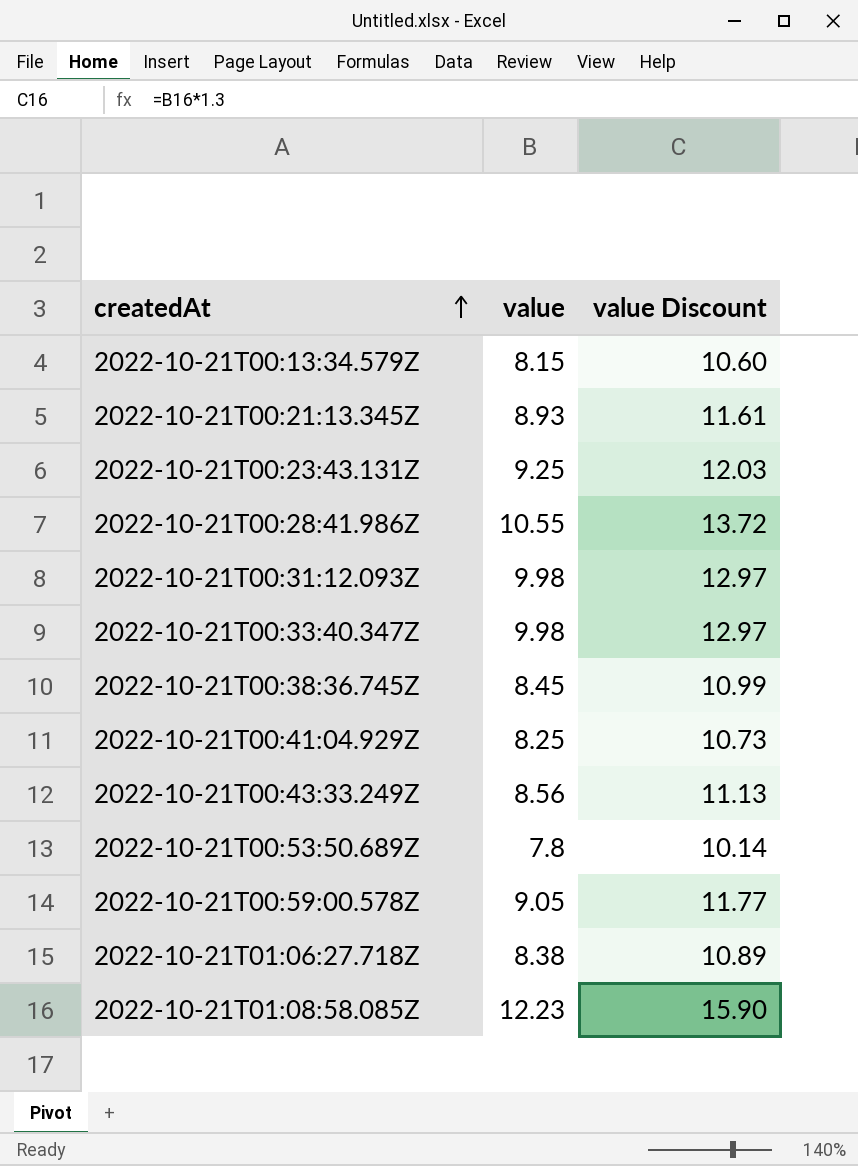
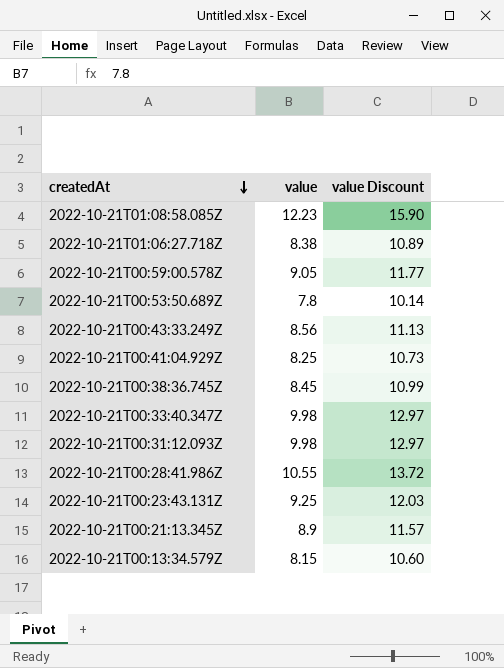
row order: createdAt ascending -> createdAt descending
2022-10-21T00:21:13.345Z | value: 8.93 -> 8.9
2022-10-21T00:21:13.345Z | value Discount: 11.61 -> 11.57

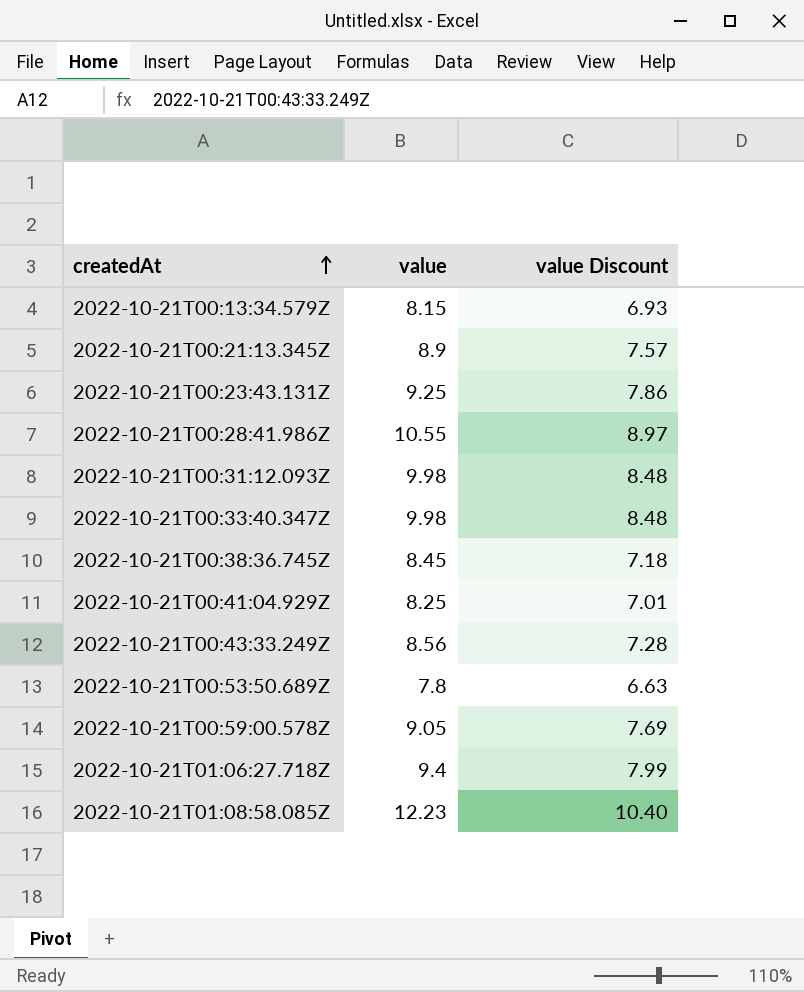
row order: createdAt descending -> createdAt ascending
column value Discount | formula: [value] * 1.3 -> [value] * 0.85
2022-10-21T01:06:27.718Z | value: 8.38 -> 9.4

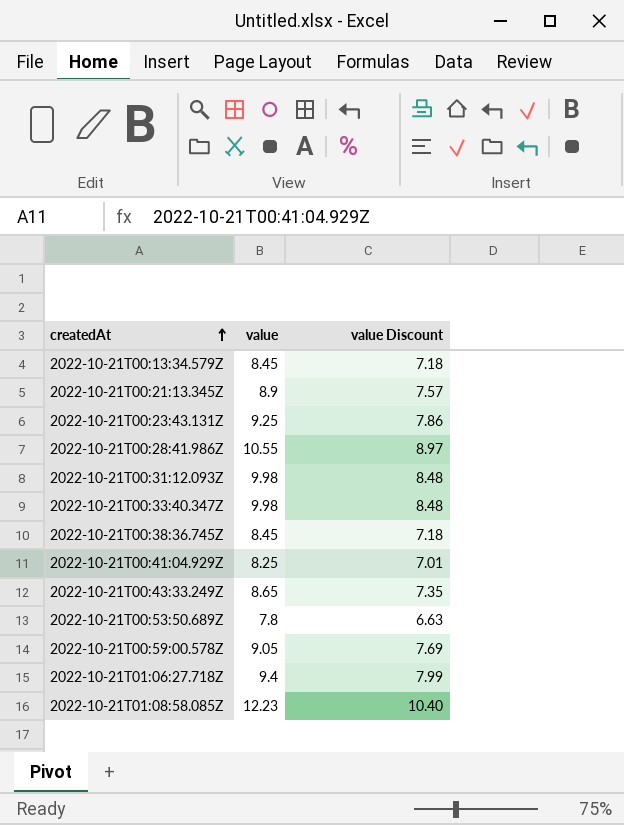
2022-10-21T00:13:34.579Z | value: 8.15 -> 8.45
2022-10-21T00:13:34.579Z | value Discount: 6.93 -> 7.18
2022-10-21T00:43:33.249Z | value: 8.56 -> 8.65
2022-10-21T00:43:33.249Z | value Discount: 7.28 -> 7.35

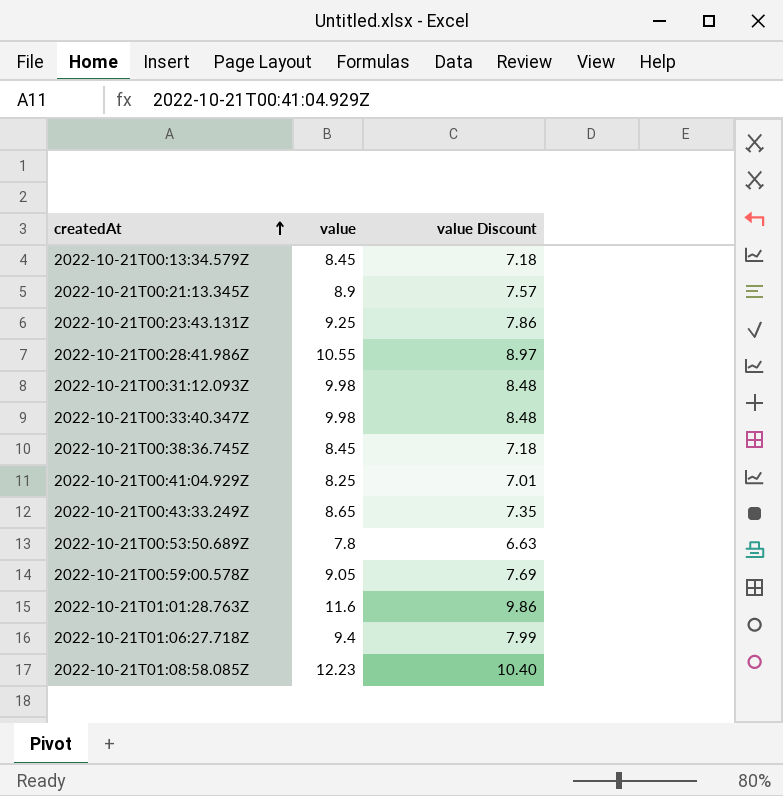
row 2022-10-21T01:01:28.763Z: none -> 11.6 | 9.86

